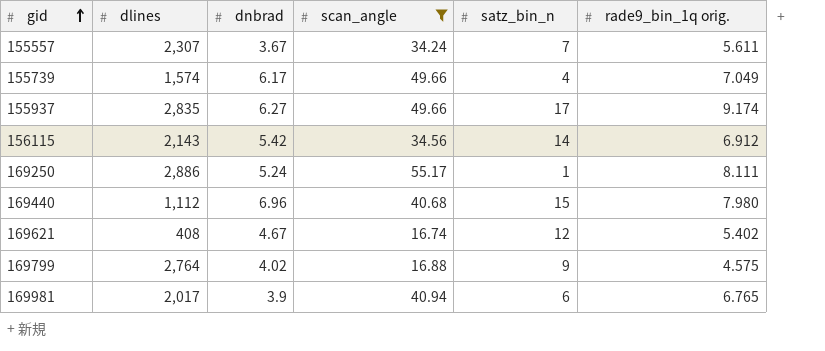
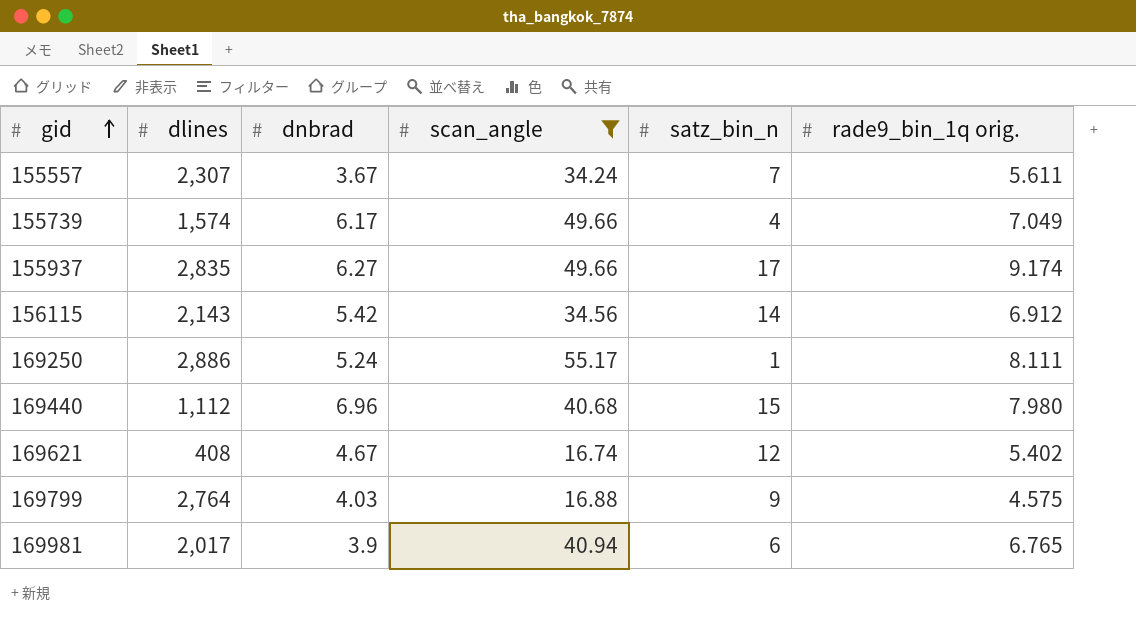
169799 | dnbrad: 4.02 -> 4.03

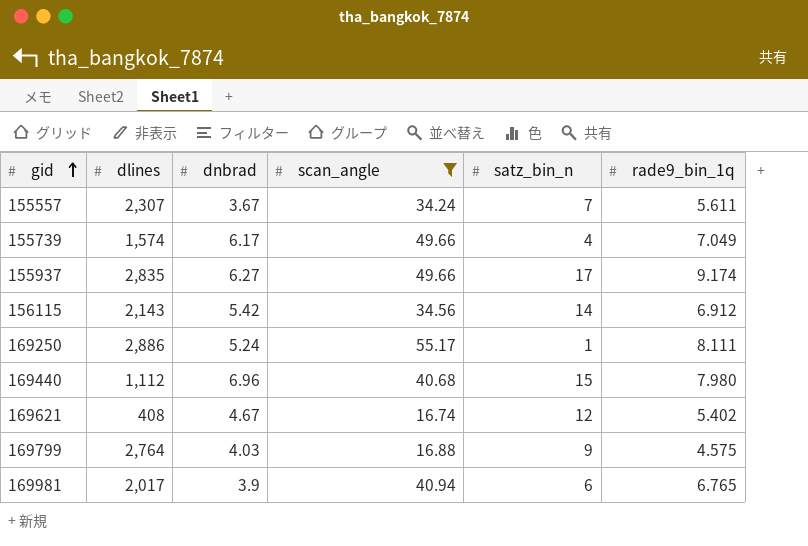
column name: rade9_bin_1q orig. -> rade9_bin_1q

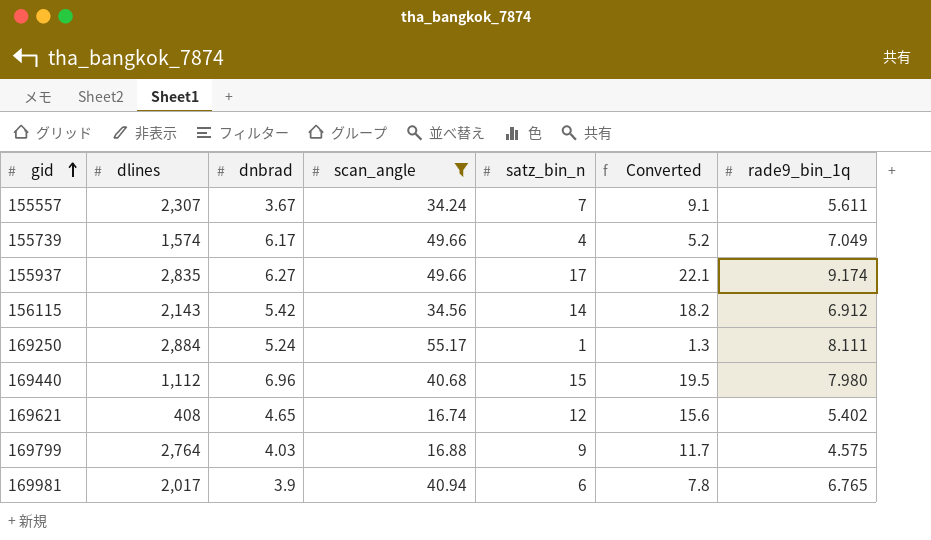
column Converted | formula: none -> [satz_bin_n] * 1.3
169250 | dlines: 2,886 -> 2,884
169621 | dnbrad: 4.67 -> 4.65

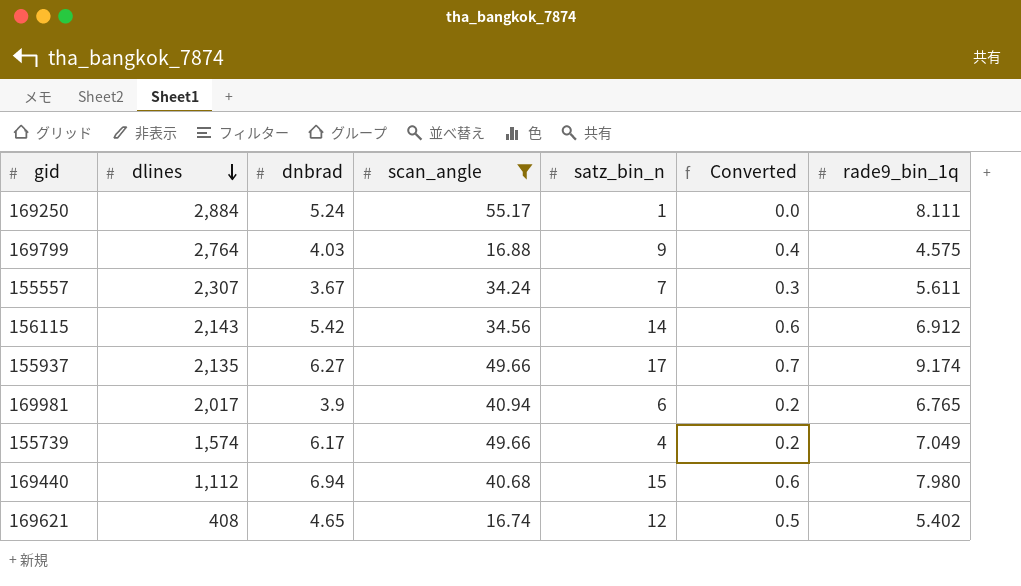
row order: gid ascending -> dlines descending
column Converted | formula: [satz_bin_n] * 1.3 -> [satz_bin_n] * 0.04
155937 | dlines: 2,835 -> 2,135
169440 | dnbrad: 6.96 -> 6.94

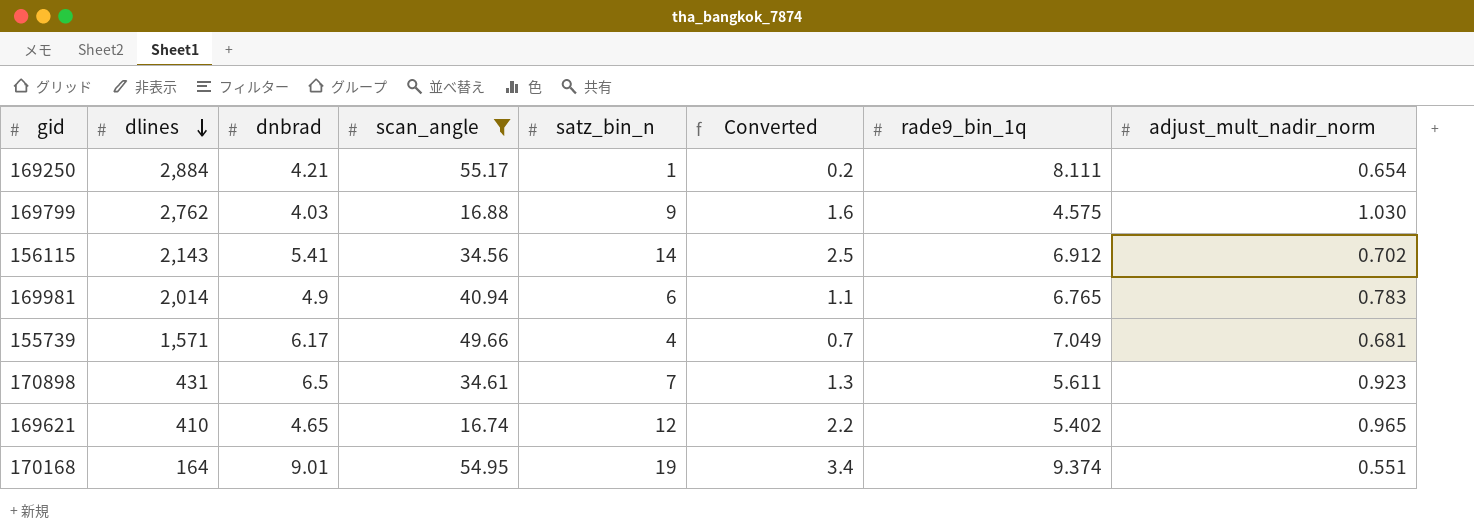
column Converted | formula: [satz_bin_n] * 0.04 -> [satz_bin_n] * 0.18
column adjust_mult_nadir_norm | position: none -> 8
row 155557: 2,307 | 3.67 | 34.24 | 7 | 0.3 | 5.611 -> none
row 155937: 2,135 | 6.27 | 49.66 | 17 | 0.7 | 9.174 -> none
row 169440: 1,112 | 6.94 | 40.68 | 15 | 0.6 | 7.980 -> none
169250 | dnbrad: 5.24 -> 4.21
169799 | dlines: 2,764 -> 2,762
156115 | dnbrad: 5.42 -> 5.41
169981 | dlines: 2,017 -> 2,014
169981 | dnbrad: 3.9 -> 4.9
155739 | dlines: 1,574 -> 1,571
row 170898: none -> 431 | 6.5 | 34.61 | 7 | 1.3 | 5.611 | 0.923
169621 | dlines: 408 -> 410
row 170168: none -> 164 | 9.01 | 54.95 | 19 | 3.4 | 9.374 | 0.551

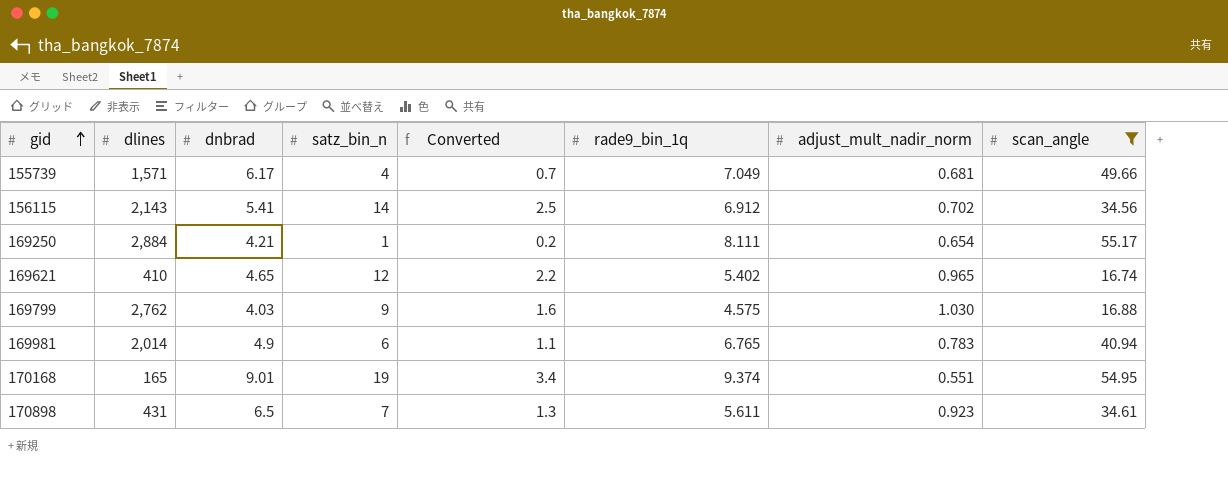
row order: dlines descending -> gid ascending
column scan_angle | position: 4 -> 8
170168 | dlines: 164 -> 165

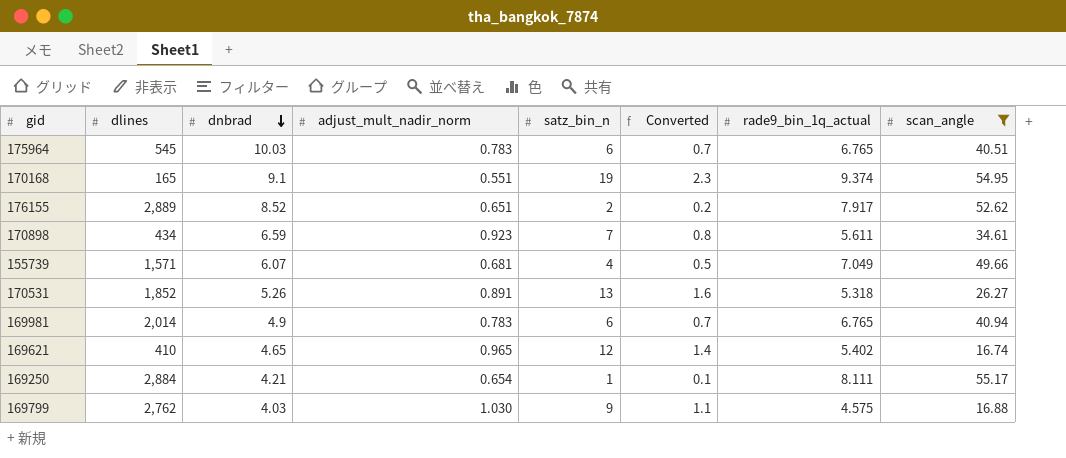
row order: gid ascending -> dnbrad descending
column adjust_mult_nadir_norm | position: 7 -> 4
column Converted | formula: [satz_bin_n] * 0.18 -> [satz_bin_n] * 0.12
column name: rade9_bin_1q -> rade9_bin_1q_actual
row 156115: 2,143 | 5.41 | 14 | 2.5 | 6.912 | 0.702 | 34.56 -> none
row 175964: none -> 545 | 10.03 | 0.783 | 6 | 0.7 | 6.765 | 40.51
170168 | dnbrad: 9.01 -> 9.1
row 176155: none -> 2,889 | 8.52 | 0.651 | 2 | 0.2 | 7.917 | 52.62
170898 | dlines: 431 -> 434
170898 | dnbrad: 6.5 -> 6.59
155739 | dnbrad: 6.17 -> 6.07
row 170531: none -> 1,852 | 5.26 | 0.891 | 13 | 1.6 | 5.318 | 26.27

